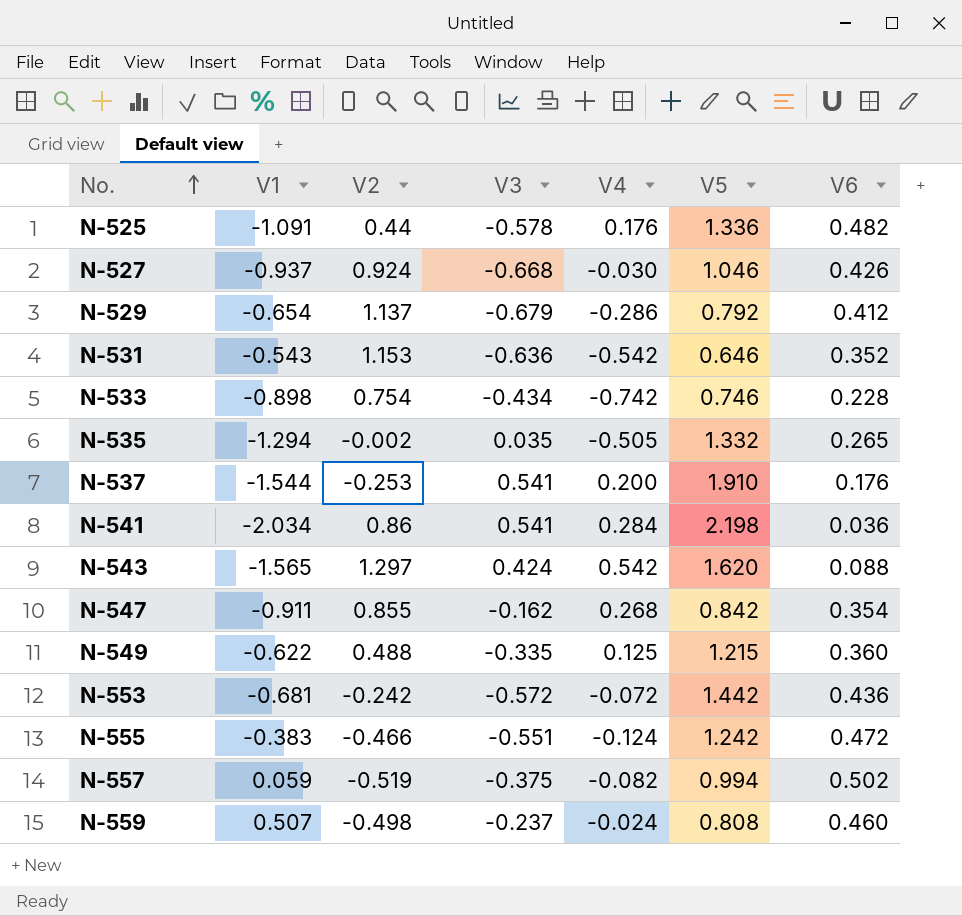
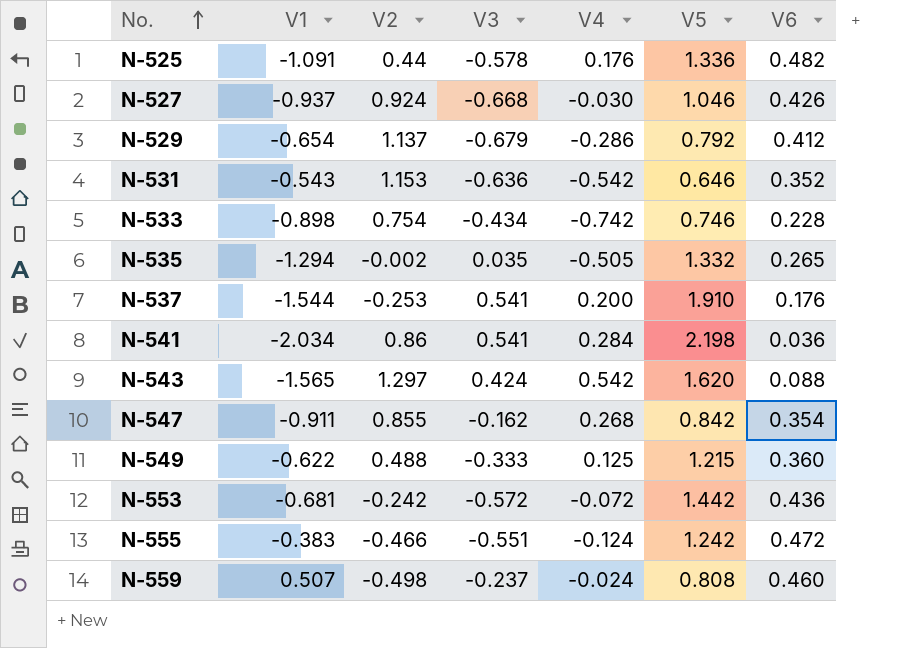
row N-557: 0.059 | -0.519 | -0.375 | -0.082 | 0.994 | 0.502 -> none
N-549 | V3: -0.335 -> -0.333

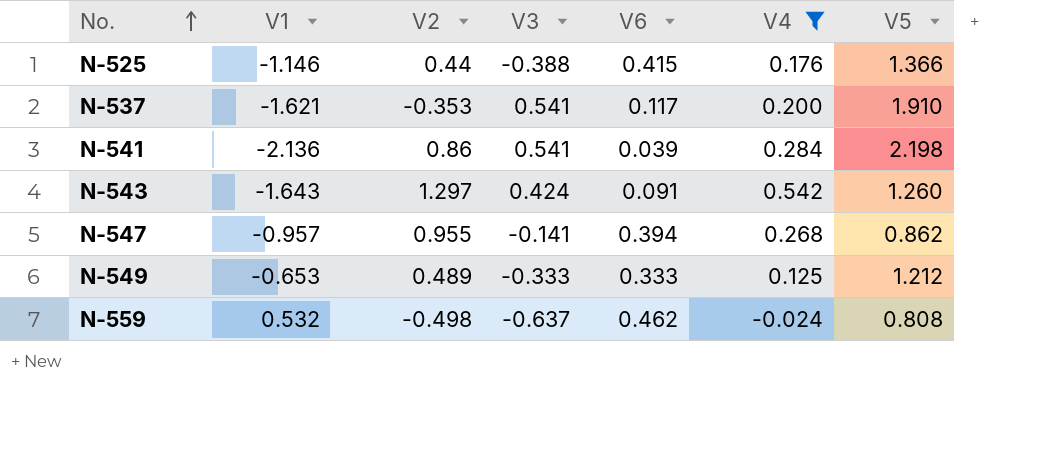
filter: none -> V4 >= -0.024
column V6 | position: 7 -> 5
N-525 | V1: -1.091 -> -1.146
N-525 | V3: -0.578 -> -0.388
N-525 | V6: 0.482 -> 0.415
N-525 | V5: 1.336 -> 1.366
N-537 | V1: -1.544 -> -1.621
N-537 | V2: -0.253 -> -0.353
N-537 | V6: 0.176 -> 0.117
N-541 | V1: -2.034 -> -2.136
N-541 | V6: 0.036 -> 0.039
N-543 | V1: -1.565 -> -1.643
N-543 | V6: 0.088 -> 0.091
N-543 | V5: 1.620 -> 1.260
N-547 | V1: -0.911 -> -0.957
N-547 | V2: 0.855 -> 0.955
N-547 | V3: -0.162 -> -0.141
N-547 | V6: 0.354 -> 0.394
N-547 | V5: 0.842 -> 0.862
N-549 | V1: -0.622 -> -0.653
N-549 | V2: 0.488 -> 0.489
N-549 | V6: 0.360 -> 0.333
N-549 | V5: 1.215 -> 1.212
N-559 | V1: 0.507 -> 0.532
N-559 | V3: -0.237 -> -0.637
N-559 | V6: 0.460 -> 0.462

